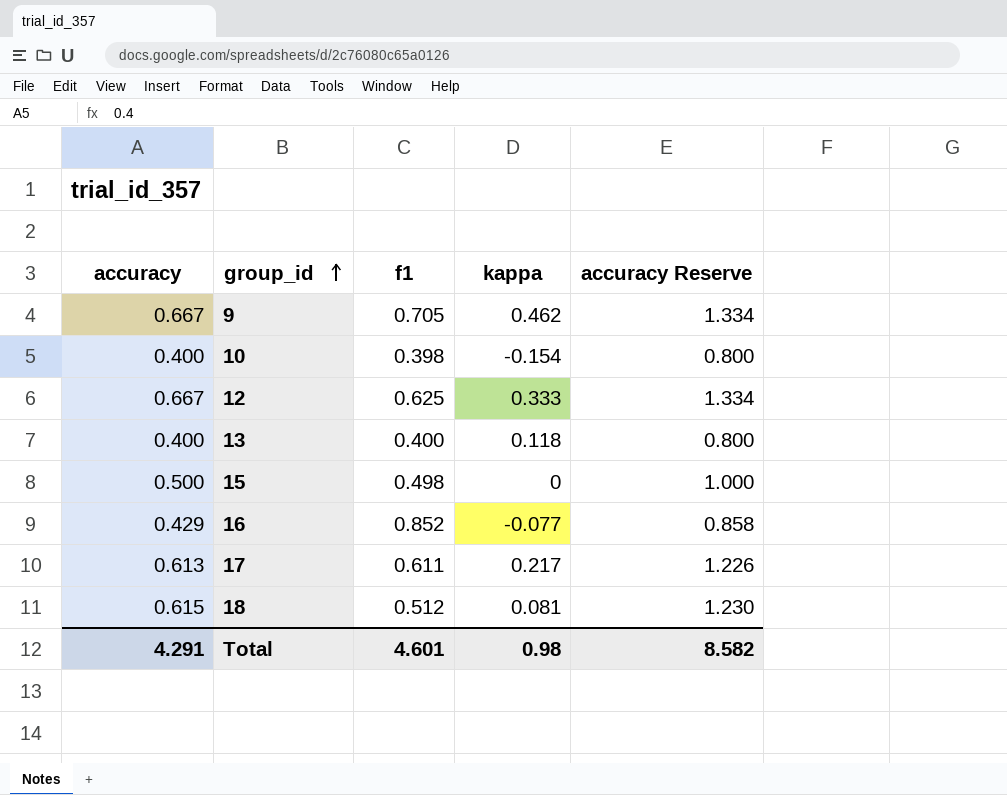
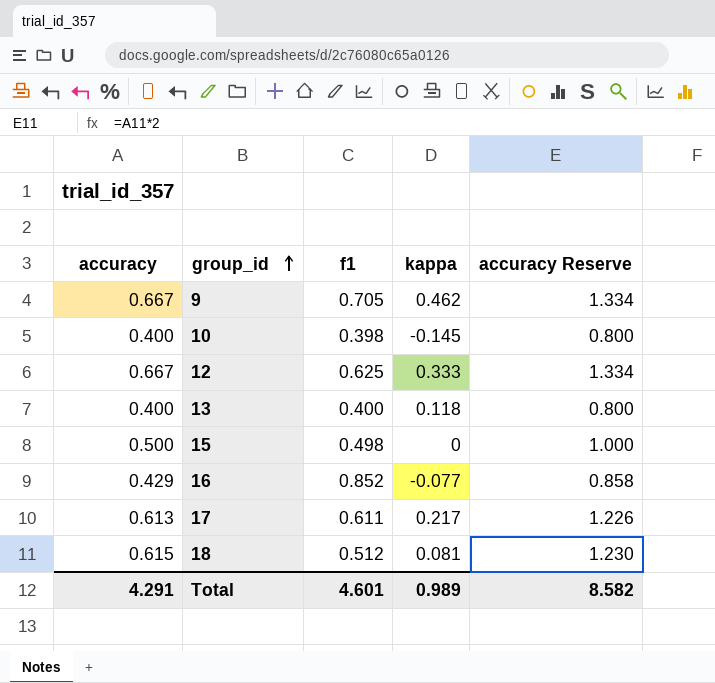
10 | kappa: -0.154 -> -0.145
Total | kappa: 0.98 -> 0.989

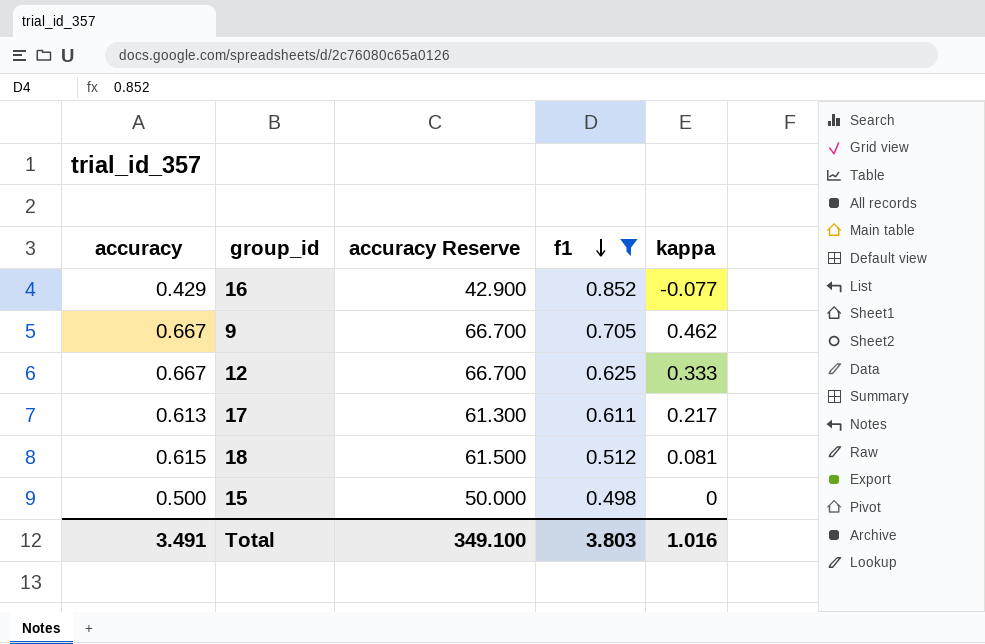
filter: none -> f1 >= 0.498
row order: group_id ascending -> f1 descending
column accuracy Reserve | formula: [accuracy] * 2 -> [accuracy] * 100
column accuracy Reserve | position: 5 -> 3
Total | accuracy: 4.291 -> 3.491
Total | accuracy Reserve: 8.582 -> 349.100
Total | f1: 4.601 -> 3.803
Total | kappa: 0.989 -> 1.016

